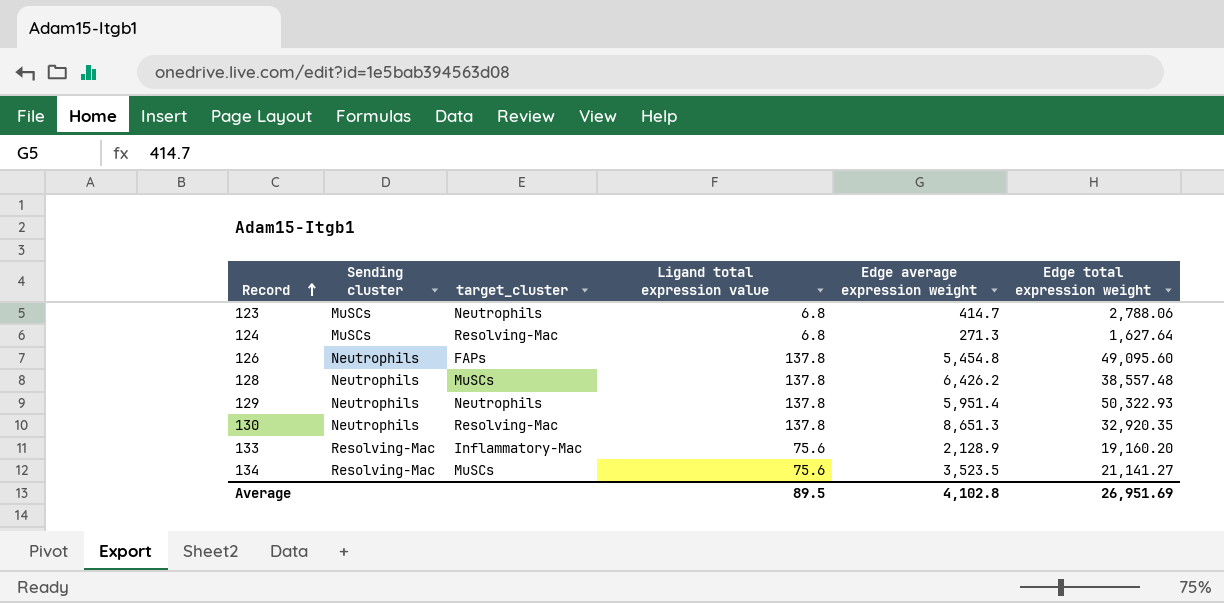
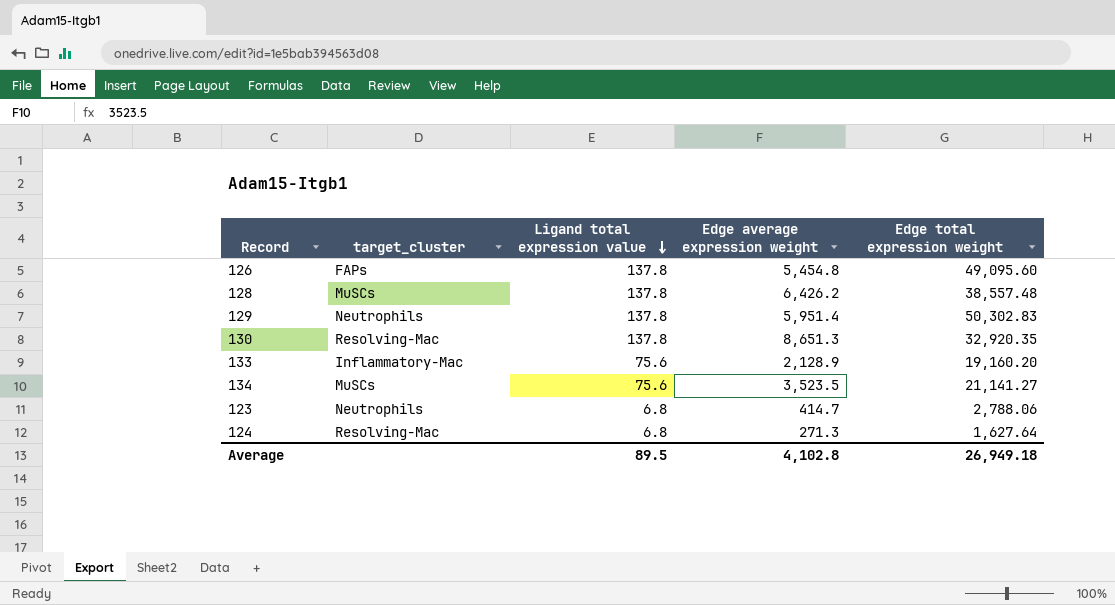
row order: Record ascending -> Ligand total expression value descending
column Sending cluster | position: 2 -> none
129 | Edge total expression weight: 50,322.93 -> 50,302.83
Average | Edge total expression weight: 26,951.69 -> 26,949.18

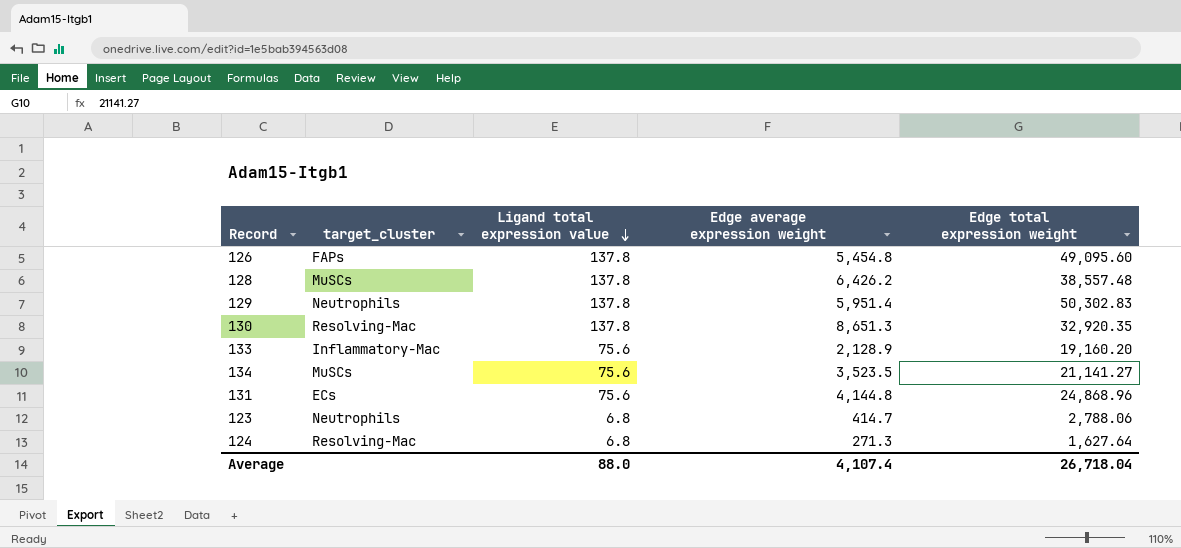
row 131: none -> ECs | 75.6 | 4,144.8 | 24,868.96
Average | Ligand total expression value: 89.5 -> 88.0
Average | Edge average expression weight: 4,102.8 -> 4,107.4
Average | Edge total expression weight: 26,949.18 -> 26,718.04

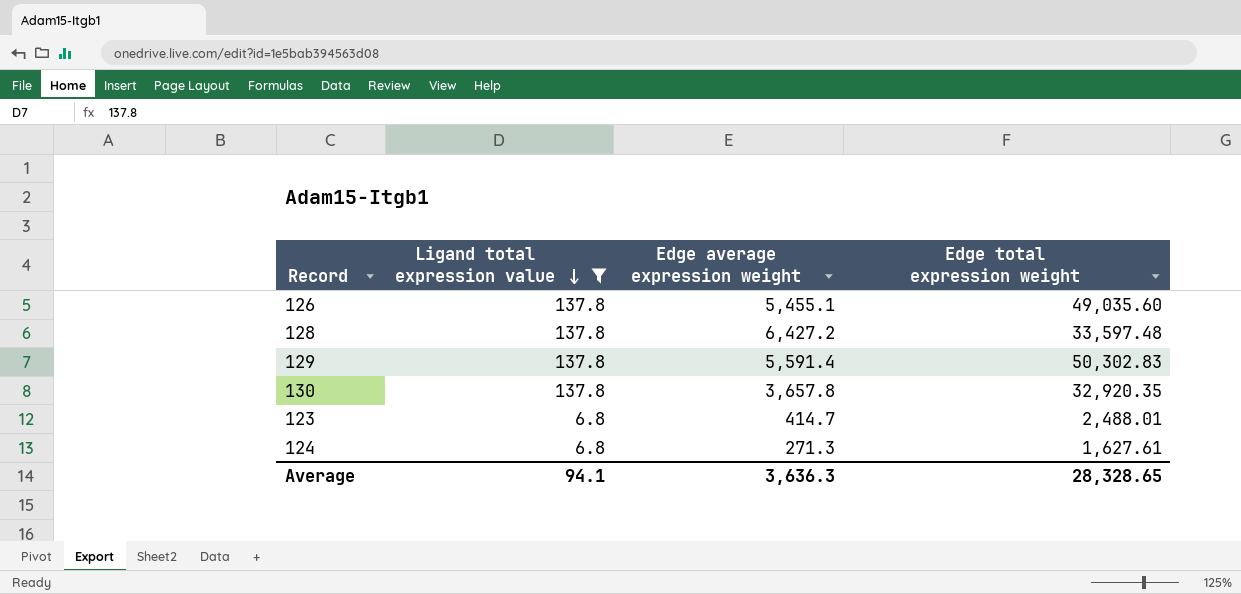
filter: none -> Ligand total expression value != 75.6
column target_cluster | position: 2 -> none
126 | Edge average expression weight: 5,454.8 -> 5,455.1
126 | Edge total expression weight: 49,095.60 -> 49,035.60
128 | Edge average expression weight: 6,426.2 -> 6,427.2
128 | Edge total expression weight: 38,557.48 -> 33,597.48
129 | Edge average expression weight: 5,951.4 -> 5,591.4
130 | Edge average expression weight: 8,651.3 -> 3,657.8
123 | Edge total expression weight: 2,788.06 -> 2,488.01
124 | Edge total expression weight: 1,627.64 -> 1,627.61
Average | Ligand total expression value: 88.0 -> 94.1
Average | Edge average expression weight: 4,107.4 -> 3,636.3
Average | Edge total expression weight: 26,718.04 -> 28,328.65

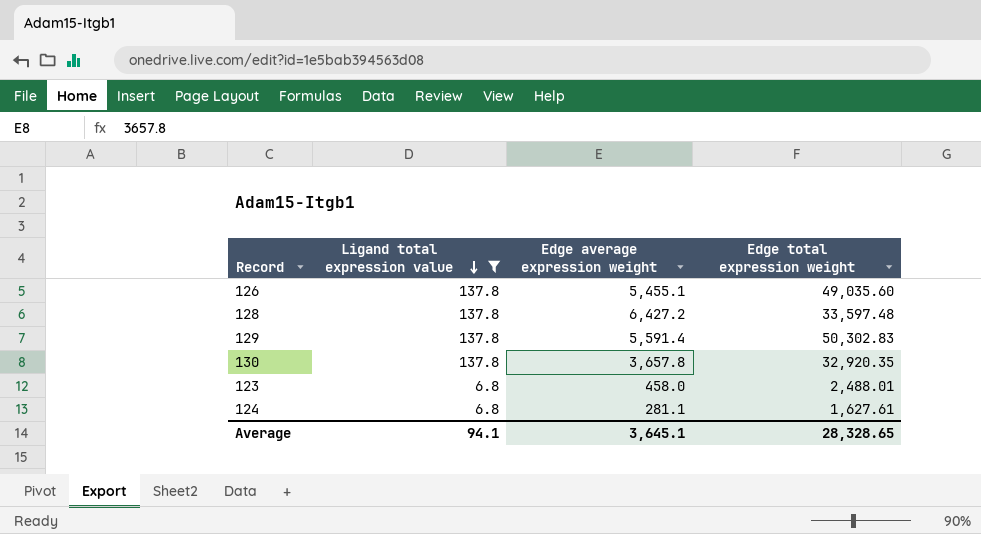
123 | Edge average expression weight: 414.7 -> 458.0
124 | Edge average expression weight: 271.3 -> 281.1
Average | Edge average expression weight: 3,636.3 -> 3,645.1

